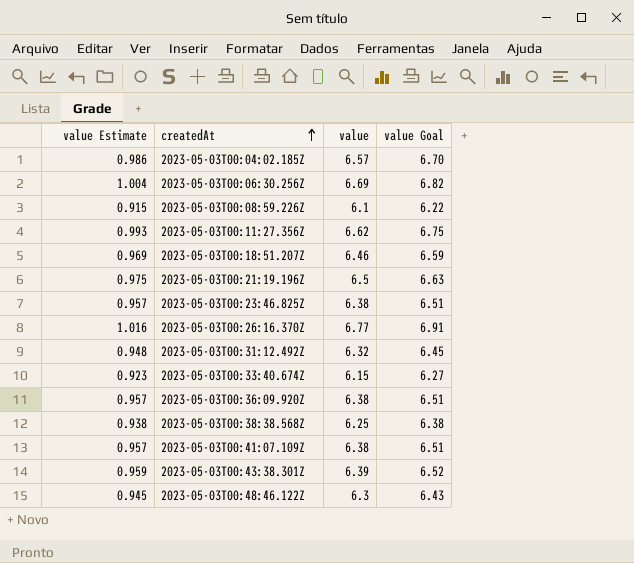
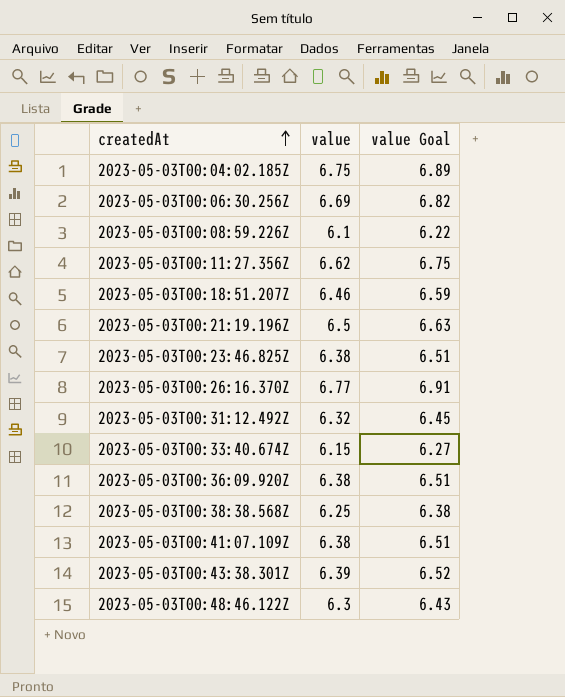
column value Estimate | formula: [value] * 0.15 -> none
2023-05-03T00:04:02.185Z | value: 6.57 -> 6.75
2023-05-03T00:04:02.185Z | value Goal: 6.70 -> 6.89

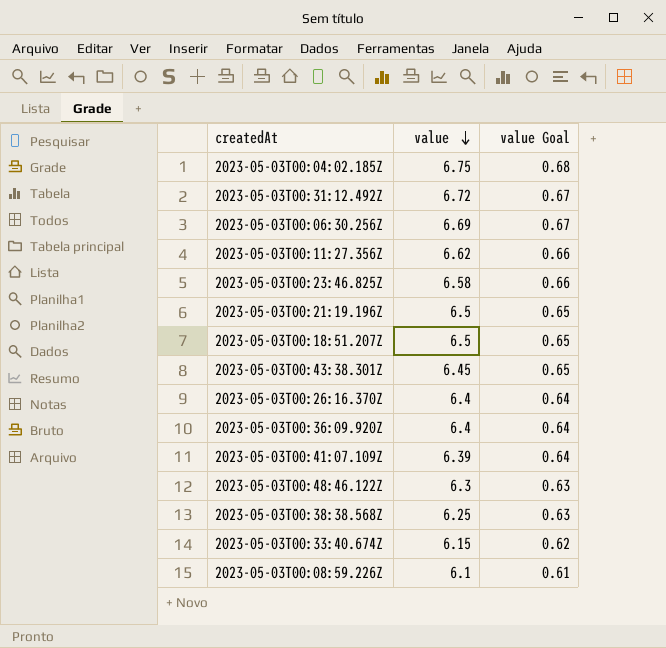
row order: createdAt ascending -> value descending
column value Goal | formula: [value] * 1.02 -> [value] * 0.1
2023-05-03T00:31:12.492Z | value: 6.32 -> 6.72
2023-05-03T00:23:46.825Z | value: 6.38 -> 6.58
2023-05-03T00:18:51.207Z | value: 6.46 -> 6.5
2023-05-03T00:43:38.301Z | value: 6.39 -> 6.45
2023-05-03T00:26:16.370Z | value: 6.77 -> 6.4
2023-05-03T00:36:09.920Z | value: 6.38 -> 6.4
2023-05-03T00:41:07.109Z | value: 6.38 -> 6.39

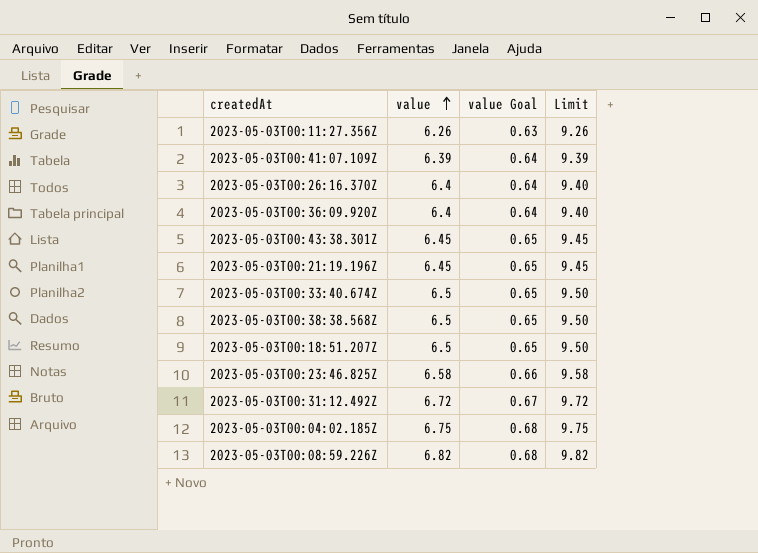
row order: value descending -> value ascending
column Limit | formula: none -> [value] + 3
row 2023-05-03T00:06:30.256Z: 6.69 | 0.67 -> none
row 2023-05-03T00:48:46.122Z: 6.3 | 0.63 -> none
2023-05-03T00:11:27.356Z | value: 6.62 -> 6.26
2023-05-03T00:11:27.356Z | value Goal: 0.66 -> 0.63
2023-05-03T00:21:19.196Z | value: 6.5 -> 6.45
2023-05-03T00:33:40.674Z | value: 6.15 -> 6.5
2023-05-03T00:33:40.674Z | value Goal: 0.62 -> 0.65
2023-05-03T00:38:38.568Z | value: 6.25 -> 6.5
2023-05-03T00:38:38.568Z | value Goal: 0.63 -> 0.65
2023-05-03T00:08:59.226Z | value: 6.1 -> 6.82
2023-05-03T00:08:59.226Z | value Goal: 0.61 -> 0.68

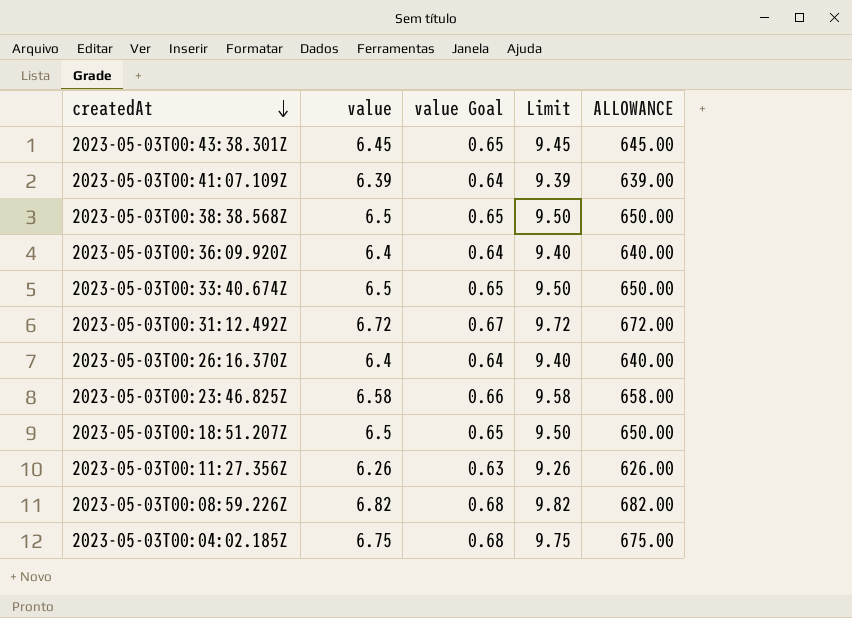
row order: value ascending -> createdAt descending
column ALLOWANCE | formula: none -> [value] * 100
row 2023-05-03T00:21:19.196Z: 6.45 | 0.65 | 9.45 -> none

